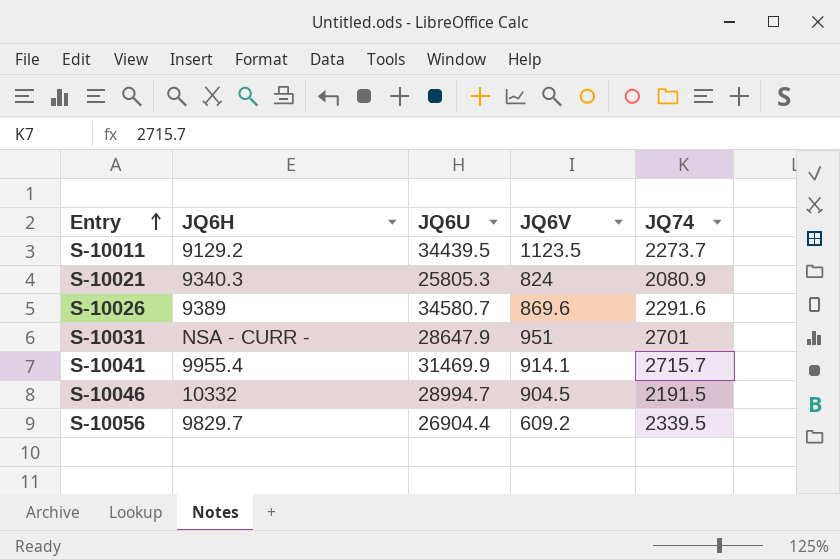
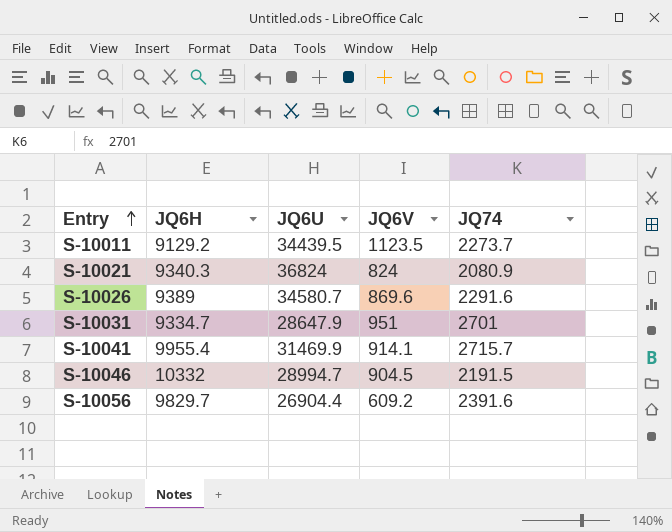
S-10021 | JQ6U: 25805.3 -> 36824
S-10031 | JQ6H: NSA - CURR - -> 9334.7
S-10056 | JQ74: 2339.5 -> 2391.6

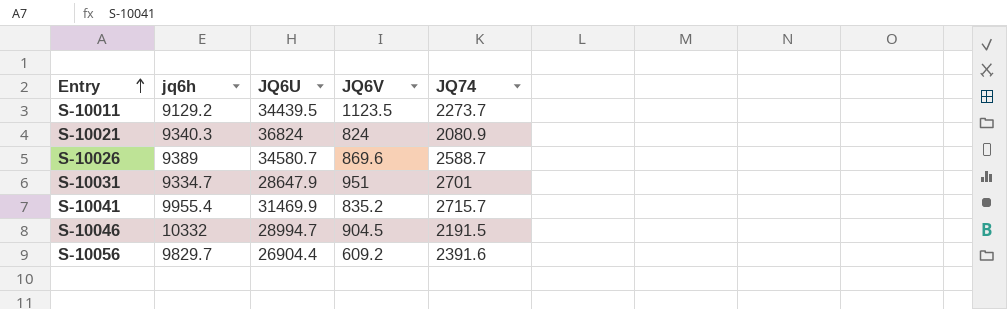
column name: JQ6H -> jq6h
S-10026 | JQ74: 2291.6 -> 2588.7
S-10041 | JQ6V: 914.1 -> 835.2

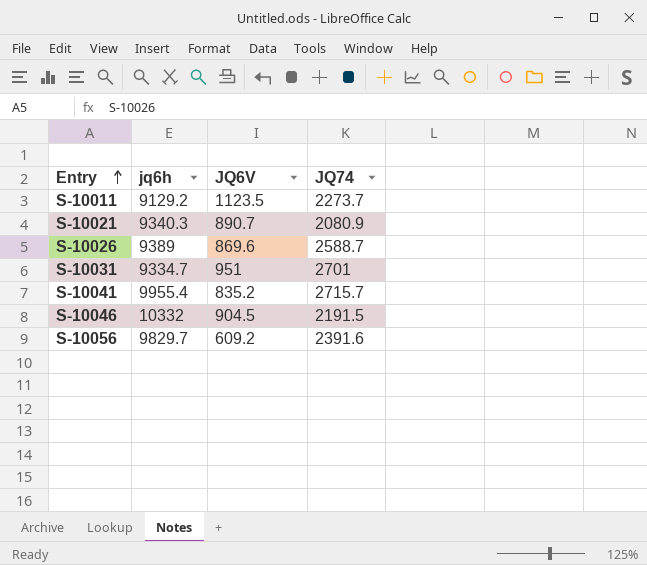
column JQ6U | position: 3 -> none
S-10021 | JQ6V: 824 -> 890.7

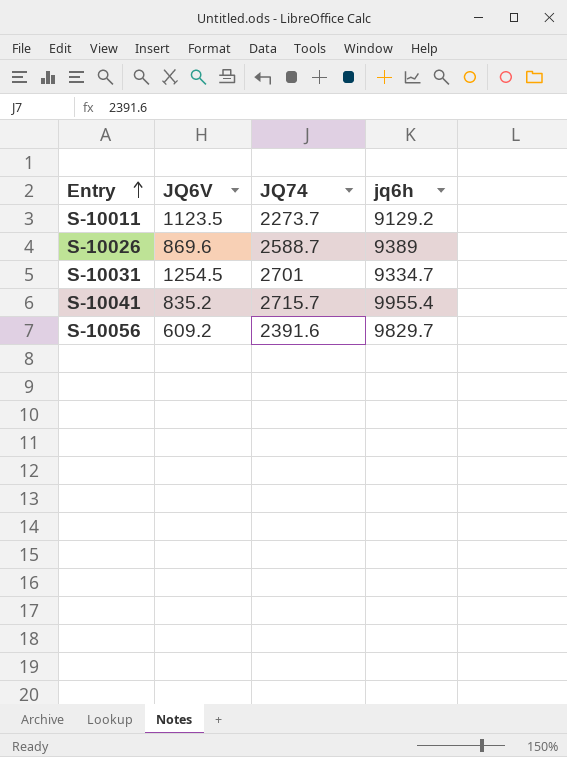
column jq6h | position: 2 -> 4
row S-10021: 9340.3 | 890.7 | 2080.9 -> none
row S-10046: 10332 | 904.5 | 2191.5 -> none
S-10031 | JQ6V: 951 -> 1254.5

